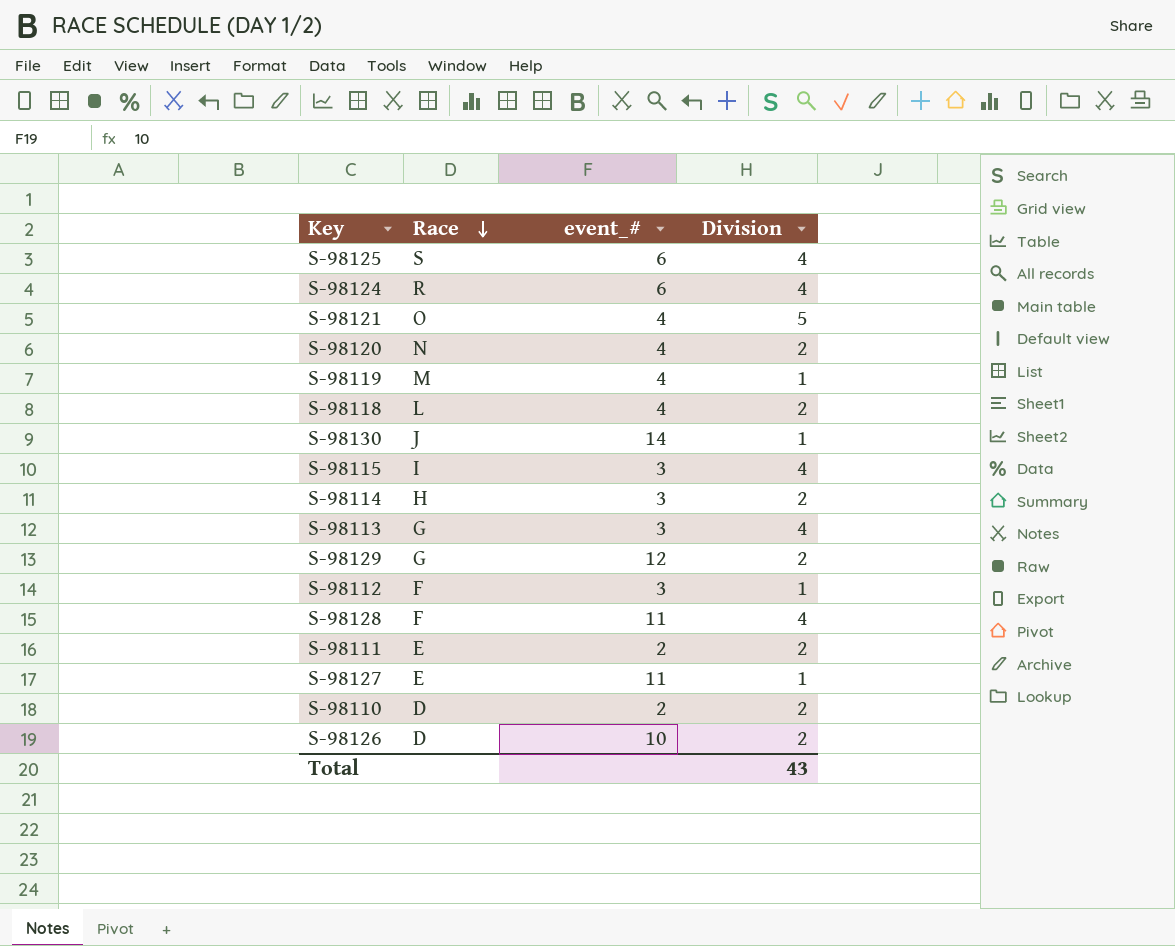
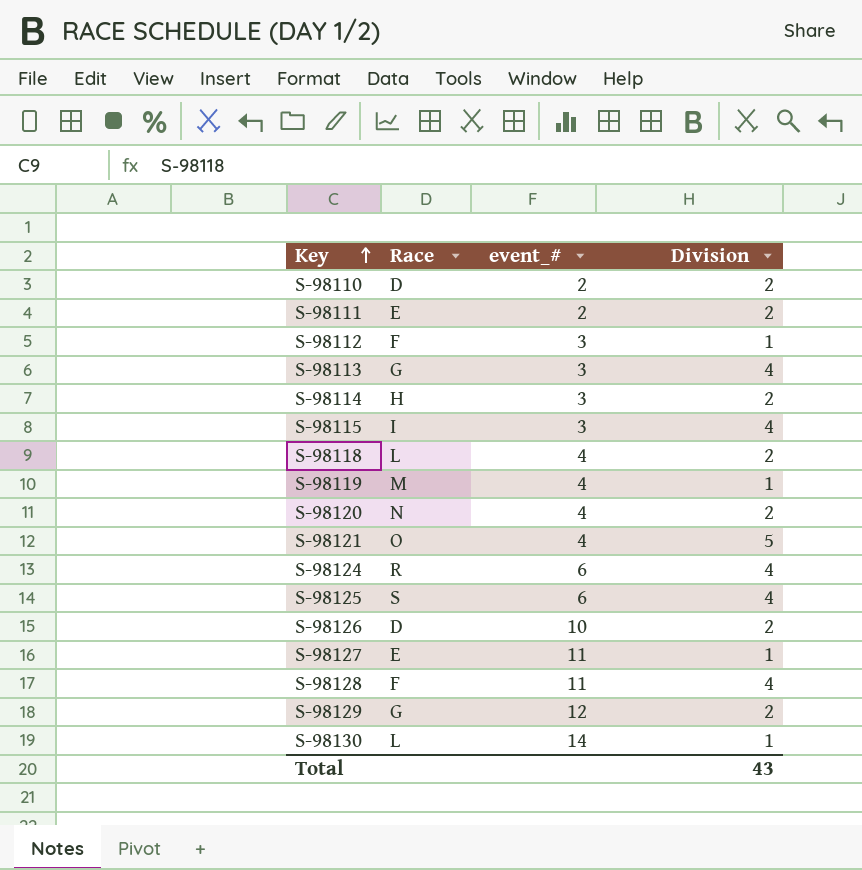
row order: Race descending -> Key ascending
S-98130 | Race: J -> L

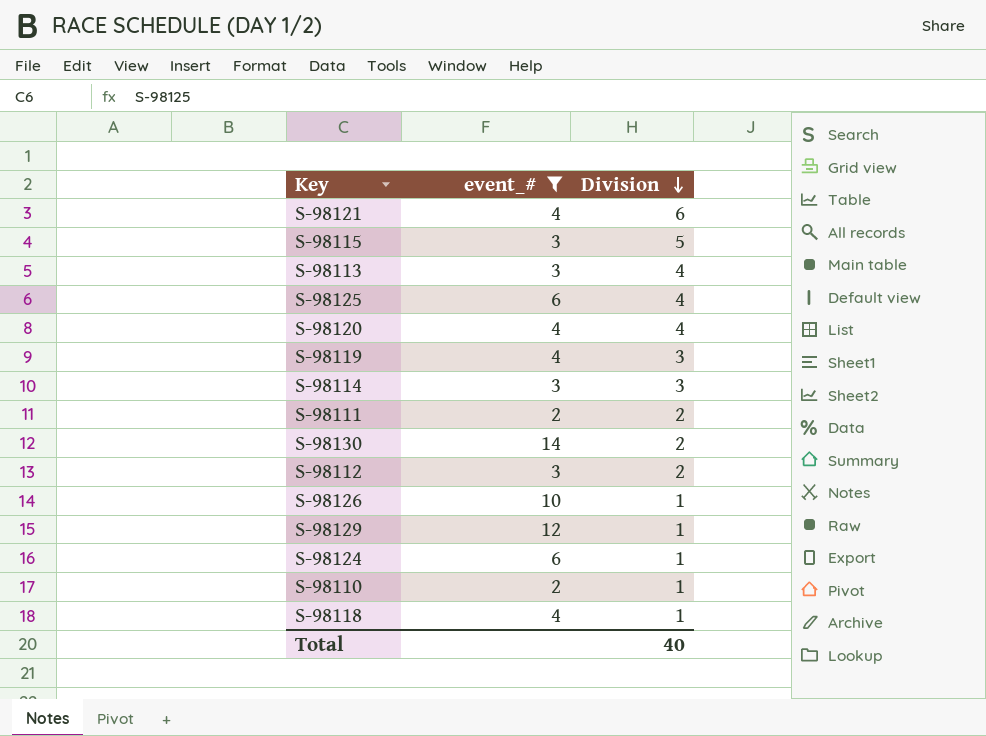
filter: none -> event_# != 11
row order: Key ascending -> Division descending
column Race | position: 2 -> none
S-98121 | Division: 5 -> 6
S-98115 | Division: 4 -> 5
S-98120 | Division: 2 -> 4
S-98119 | Division: 1 -> 3
S-98114 | Division: 2 -> 3
S-98130 | Division: 1 -> 2
S-98112 | Division: 1 -> 2
S-98126 | Division: 2 -> 1
S-98129 | Division: 2 -> 1
S-98124 | Division: 4 -> 1
S-98110 | Division: 2 -> 1
S-98118 | Division: 2 -> 1
Total | Division: 43 -> 40

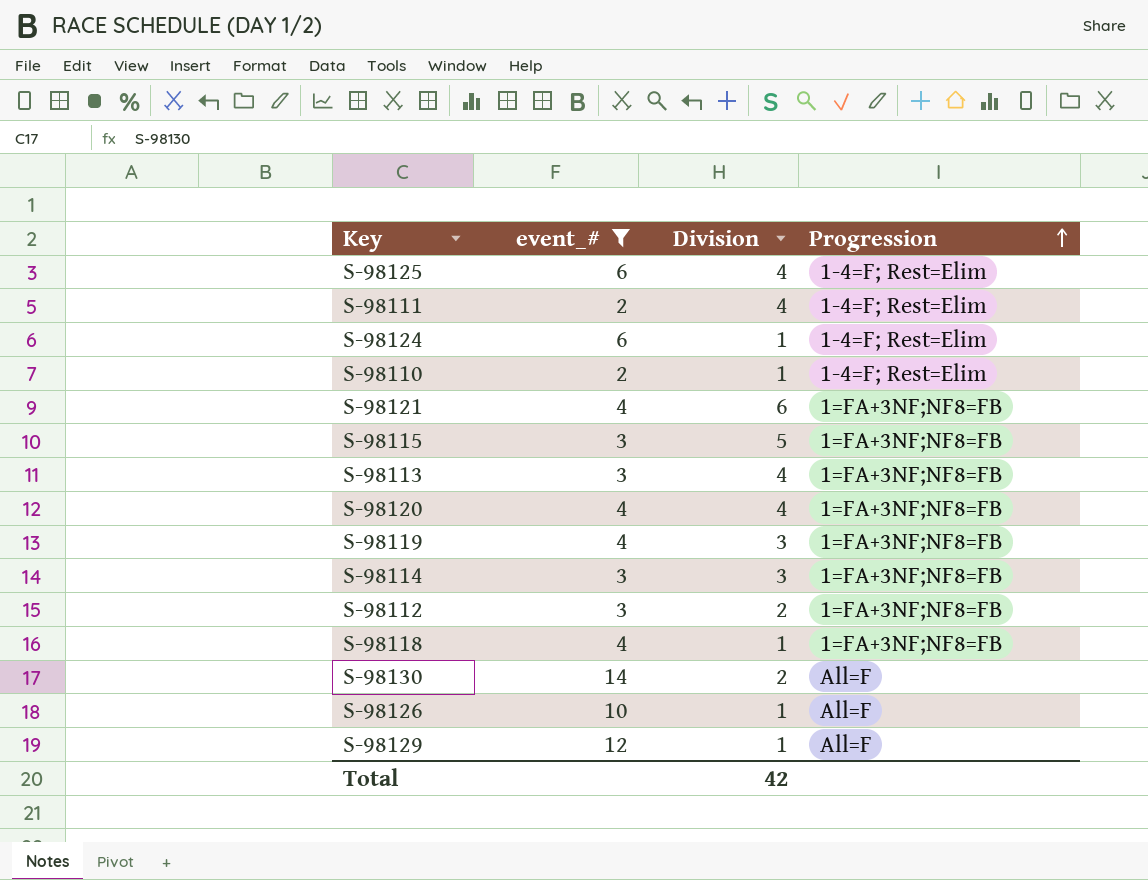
row order: Division descending -> Progression ascending
column Progression | position: none -> 4
S-98111 | Division: 2 -> 4
Total | Division: 40 -> 42

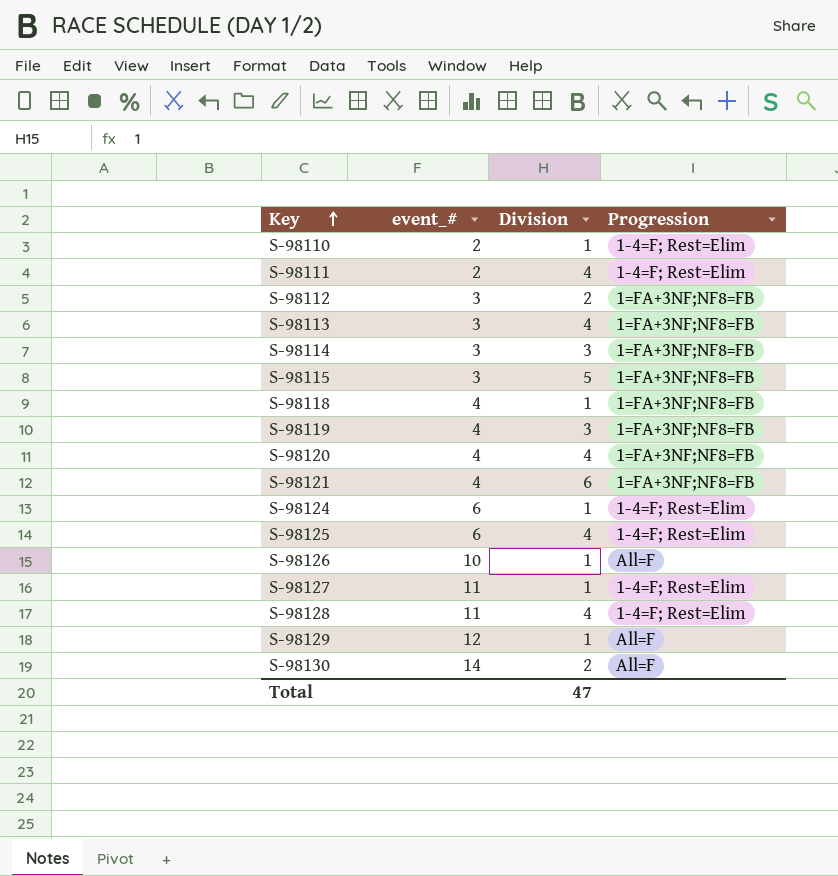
filter: event_# != 11 -> none
row order: Progression ascending -> Key ascending
Total | Division: 42 -> 47

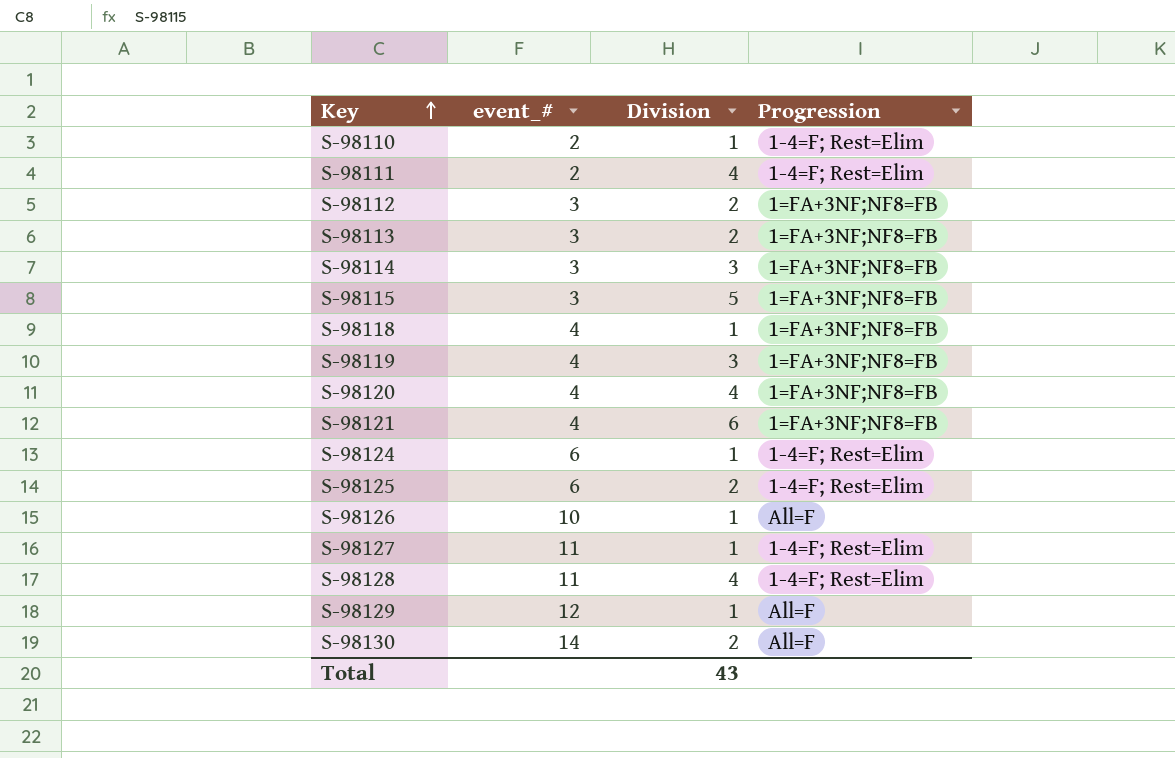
S-98113 | Division: 4 -> 2
S-98125 | Division: 4 -> 2
Total | Division: 47 -> 43

